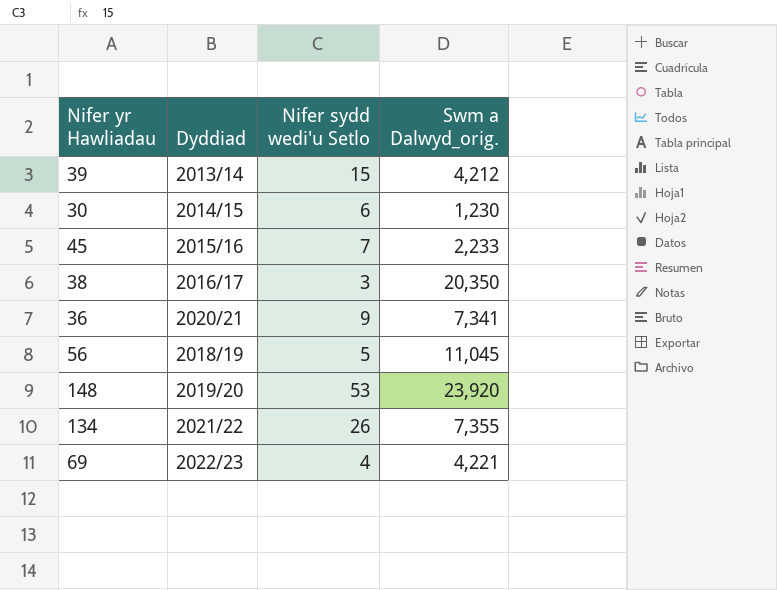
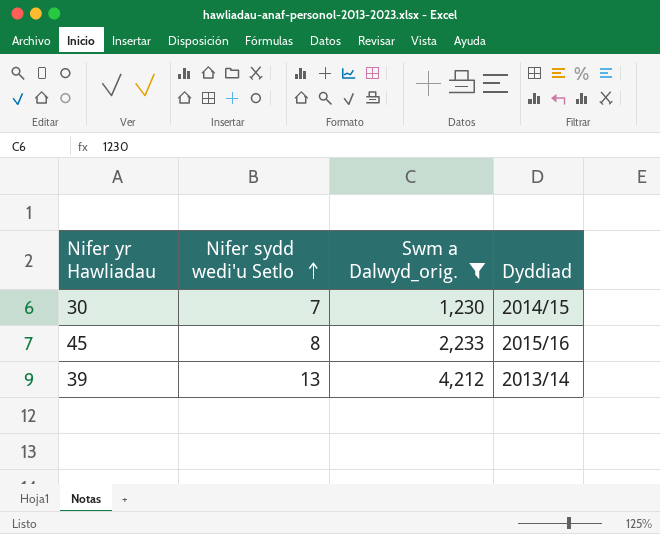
filter: none -> Swm a Dalwyd_orig. <= 4,212
row order: none -> Nifer sydd wedi'u Setlo ascending
column Dyddiad | position: 2 -> 4
30 | Nifer sydd wedi'u Setlo: 6 -> 7
45 | Nifer sydd wedi'u Setlo: 7 -> 8
39 | Nifer sydd wedi'u Setlo: 15 -> 13

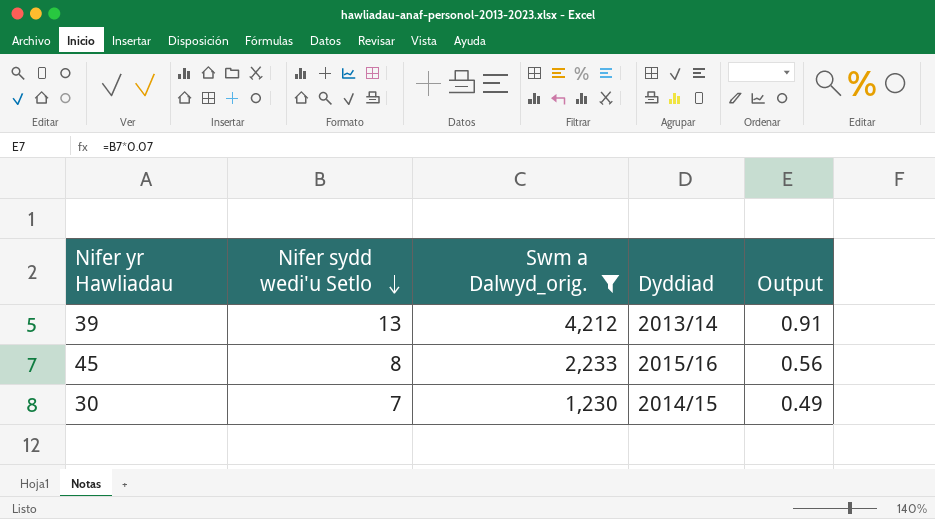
row order: Nifer sydd wedi'u Setlo ascending -> Nifer sydd wedi'u Setlo descending
column Output | formula: none -> [Nifer sydd wedi'u Setlo] * 0.07

